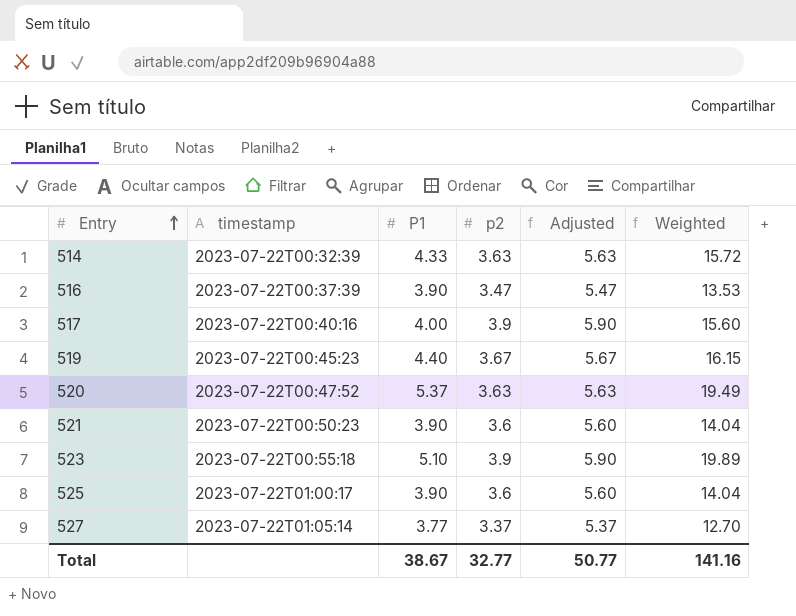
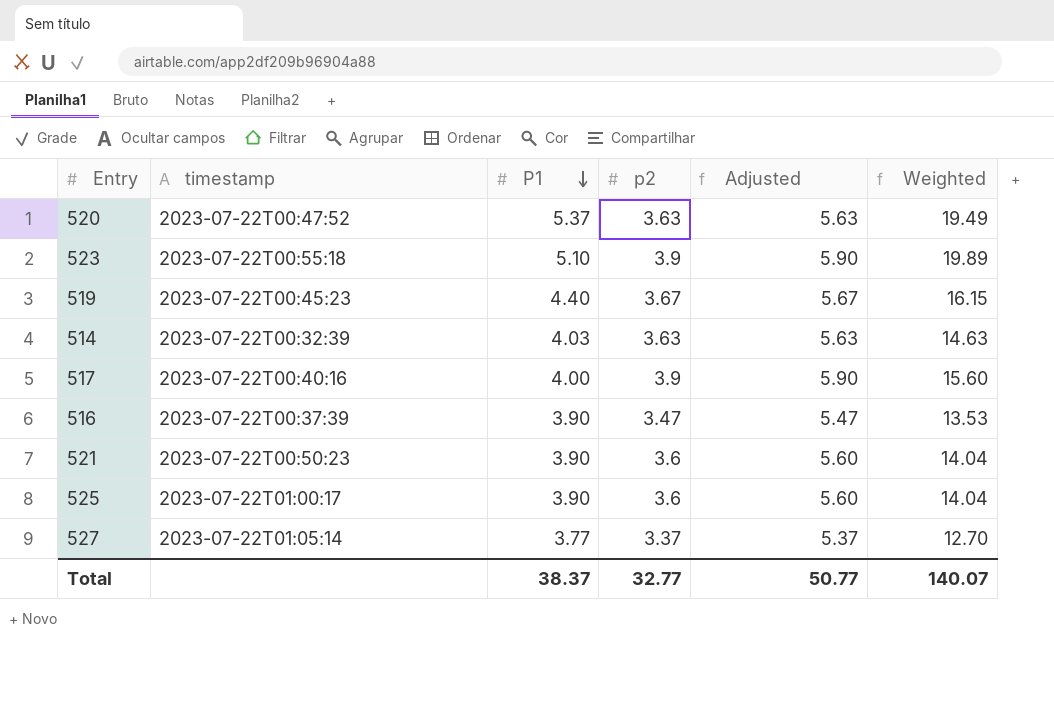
row order: Entry ascending -> P1 descending
514 | P1: 4.33 -> 4.03
514 | Weighted: 15.72 -> 14.63
Total | P1: 38.67 -> 38.37
Total | Weighted: 141.16 -> 140.07

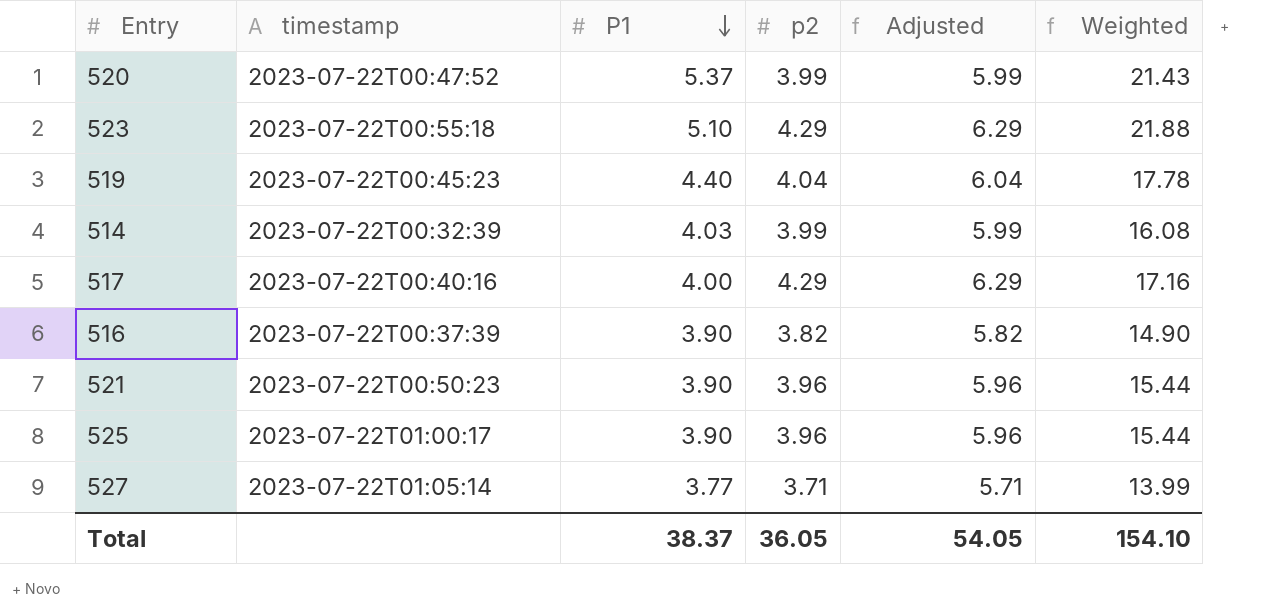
520 | p2: 3.63 -> 3.99
520 | Adjusted: 5.63 -> 5.99
520 | Weighted: 19.49 -> 21.43
523 | p2: 3.9 -> 4.29
523 | Adjusted: 5.90 -> 6.29
523 | Weighted: 19.89 -> 21.88
519 | p2: 3.67 -> 4.04
519 | Adjusted: 5.67 -> 6.04
519 | Weighted: 16.15 -> 17.78
514 | p2: 3.63 -> 3.99
514 | Adjusted: 5.63 -> 5.99
514 | Weighted: 14.63 -> 16.08
517 | p2: 3.9 -> 4.29
517 | Adjusted: 5.90 -> 6.29
517 | Weighted: 15.60 -> 17.16
516 | p2: 3.47 -> 3.82
516 | Adjusted: 5.47 -> 5.82
516 | Weighted: 13.53 -> 14.90
521 | p2: 3.6 -> 3.96
521 | Adjusted: 5.60 -> 5.96
521 | Weighted: 14.04 -> 15.44
525 | p2: 3.6 -> 3.96
525 | Adjusted: 5.60 -> 5.96
525 | Weighted: 14.04 -> 15.44
527 | p2: 3.37 -> 3.71
527 | Adjusted: 5.37 -> 5.71
527 | Weighted: 12.70 -> 13.99
Total | p2: 32.77 -> 36.05
Total | Adjusted: 50.77 -> 54.05
Total | Weighted: 140.07 -> 154.10

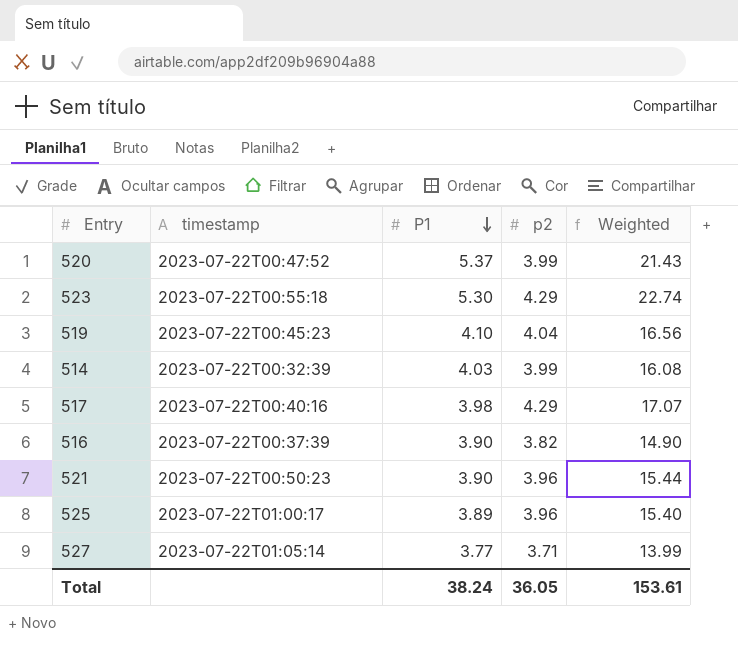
column Adjusted | formula: [p2] + 2 -> none
523 | P1: 5.10 -> 5.30
523 | Weighted: 21.88 -> 22.74
519 | P1: 4.40 -> 4.10
519 | Weighted: 17.78 -> 16.56
517 | P1: 4.00 -> 3.98
517 | Weighted: 17.16 -> 17.07
525 | P1: 3.90 -> 3.89
525 | Weighted: 15.44 -> 15.40
Total | P1: 38.37 -> 38.24
Total | Weighted: 154.10 -> 153.61

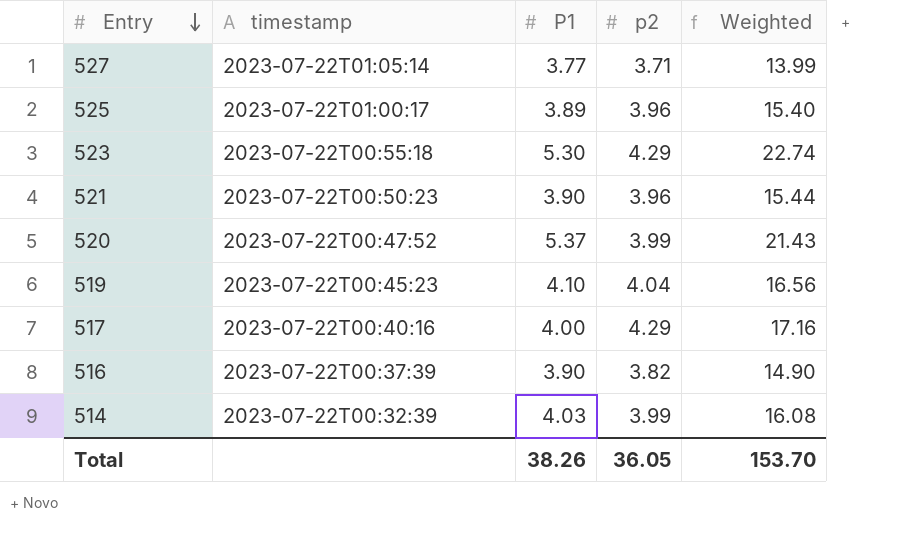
row order: P1 descending -> Entry descending
517 | P1: 3.98 -> 4.00
517 | Weighted: 17.07 -> 17.16
Total | P1: 38.24 -> 38.26
Total | Weighted: 153.61 -> 153.70

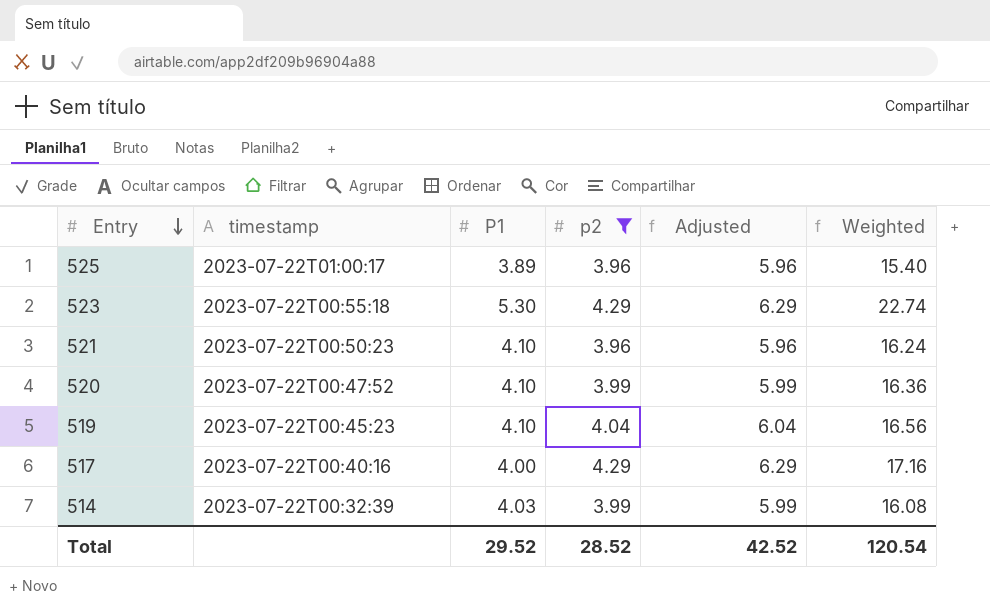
filter: none -> p2 >= 3.96
column Adjusted | formula: none -> [p2] + 2
521 | P1: 3.90 -> 4.10
521 | Weighted: 15.44 -> 16.24
520 | P1: 5.37 -> 4.10
520 | Weighted: 21.43 -> 16.36
Total | P1: 38.26 -> 29.52
Total | p2: 36.05 -> 28.52
Total | Weighted: 153.70 -> 120.54

